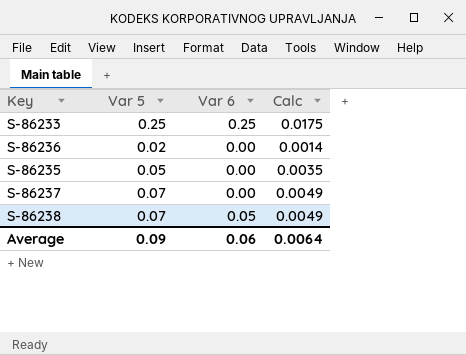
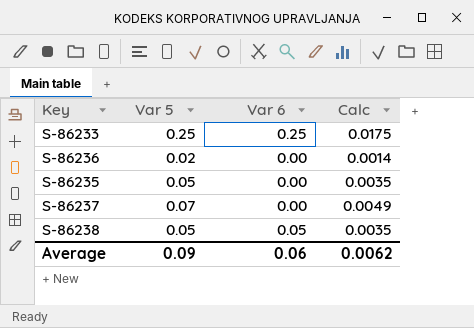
S-86238 | Var 5: 0.07 -> 0.05
S-86238 | Calc: 0.0049 -> 0.0035
Average | Calc: 0.0064 -> 0.0062

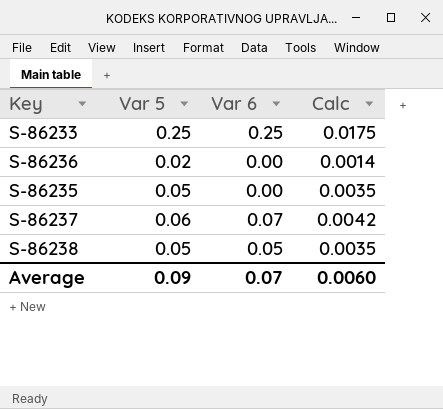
S-86237 | Var 5: 0.07 -> 0.06
S-86237 | Var 6: 0.00 -> 0.07
S-86237 | Calc: 0.0049 -> 0.0042
Average | Var 6: 0.06 -> 0.07
Average | Calc: 0.0062 -> 0.0060

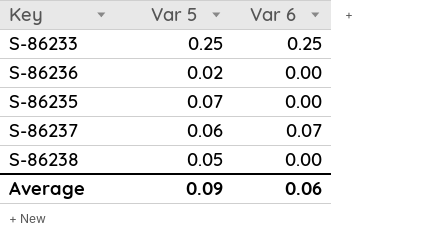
column Calc | formula: [Var 5] * 0.07 -> none
S-86235 | Var 5: 0.05 -> 0.07
S-86238 | Var 6: 0.05 -> 0.00
Average | Var 6: 0.07 -> 0.06

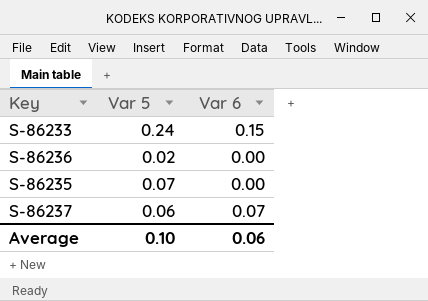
row S-86238: 0.05 | 0.00 -> none
S-86233 | Var 5: 0.25 -> 0.24
S-86233 | Var 6: 0.25 -> 0.15
Average | Var 5: 0.09 -> 0.10

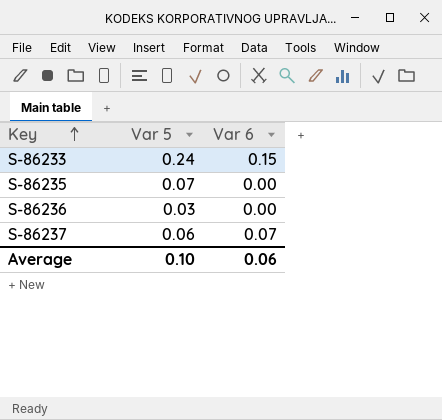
row order: none -> Key ascending
S-86236 | Var 5: 0.02 -> 0.03

